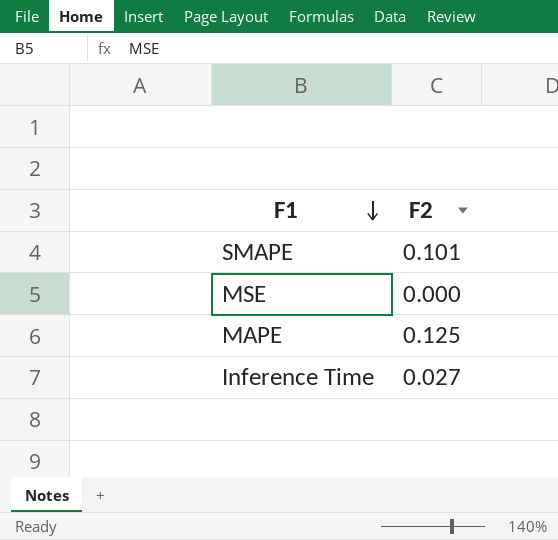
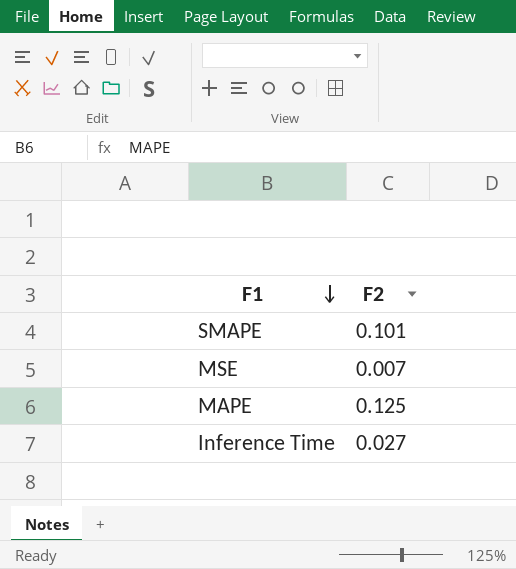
MSE | F2: 0.000 -> 0.007

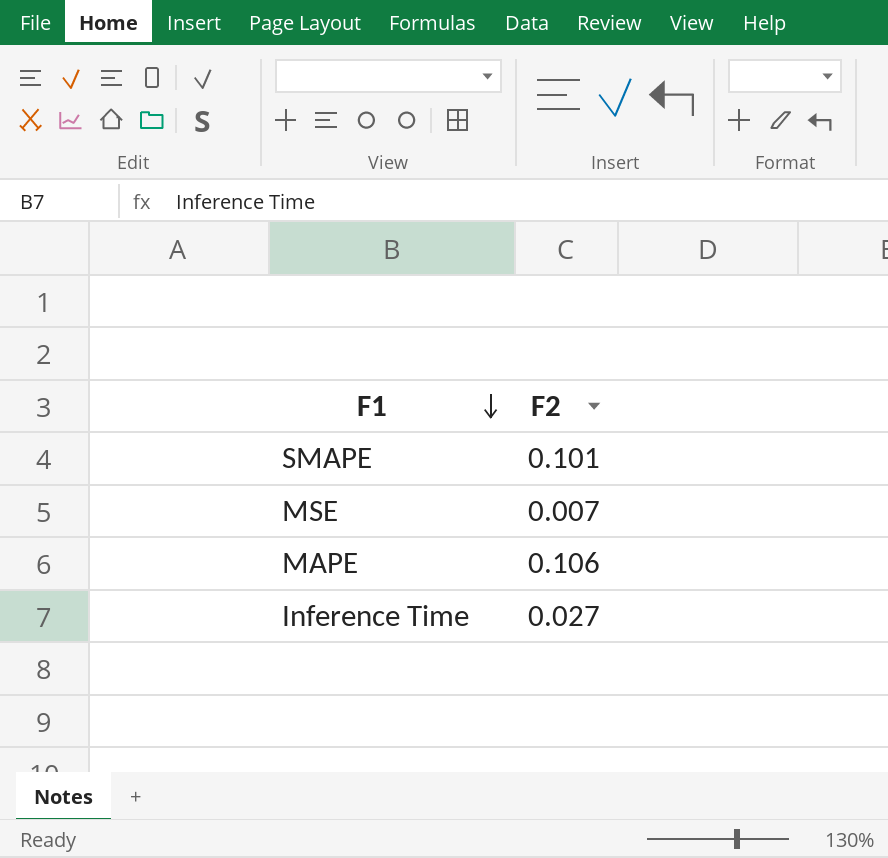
MAPE | F2: 0.125 -> 0.106

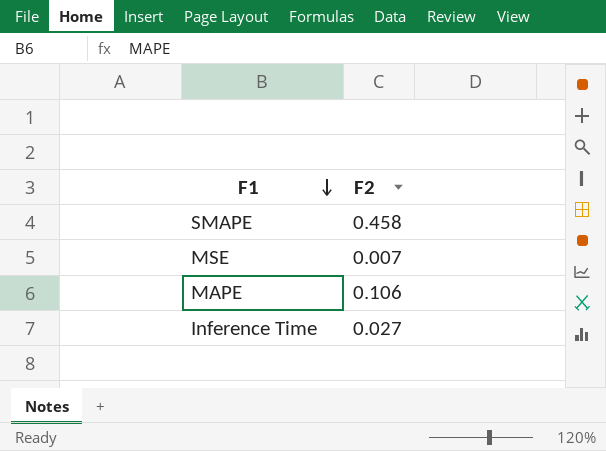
SMAPE | F2: 0.101 -> 0.458

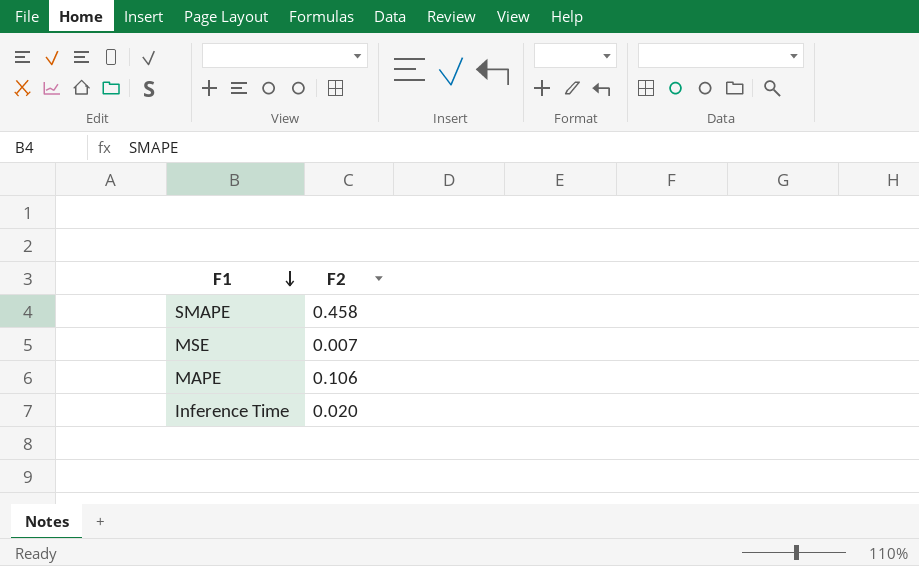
Inference Time | F2: 0.027 -> 0.020

